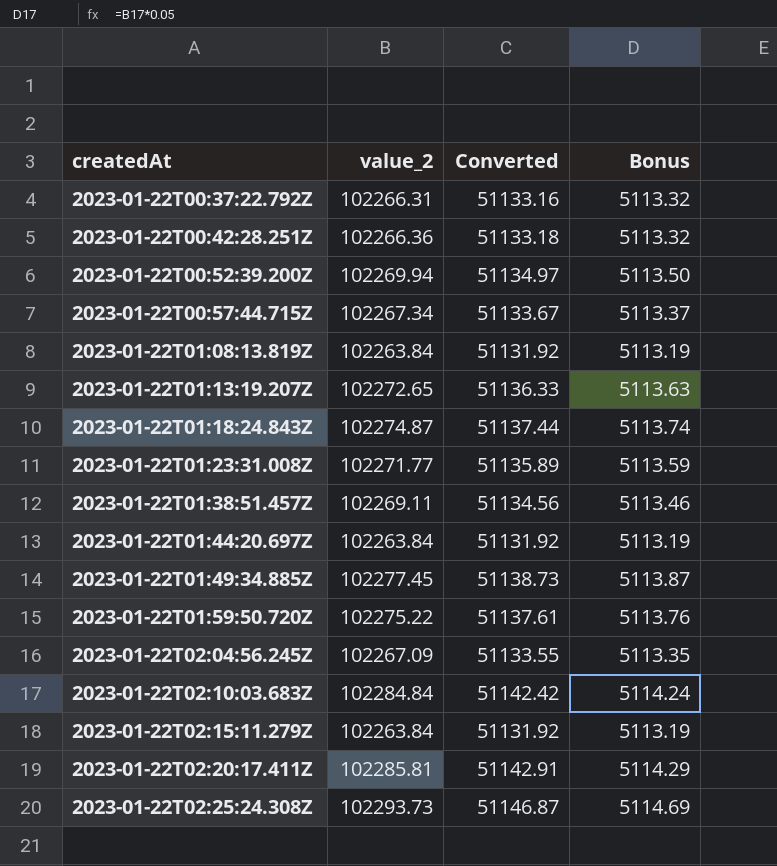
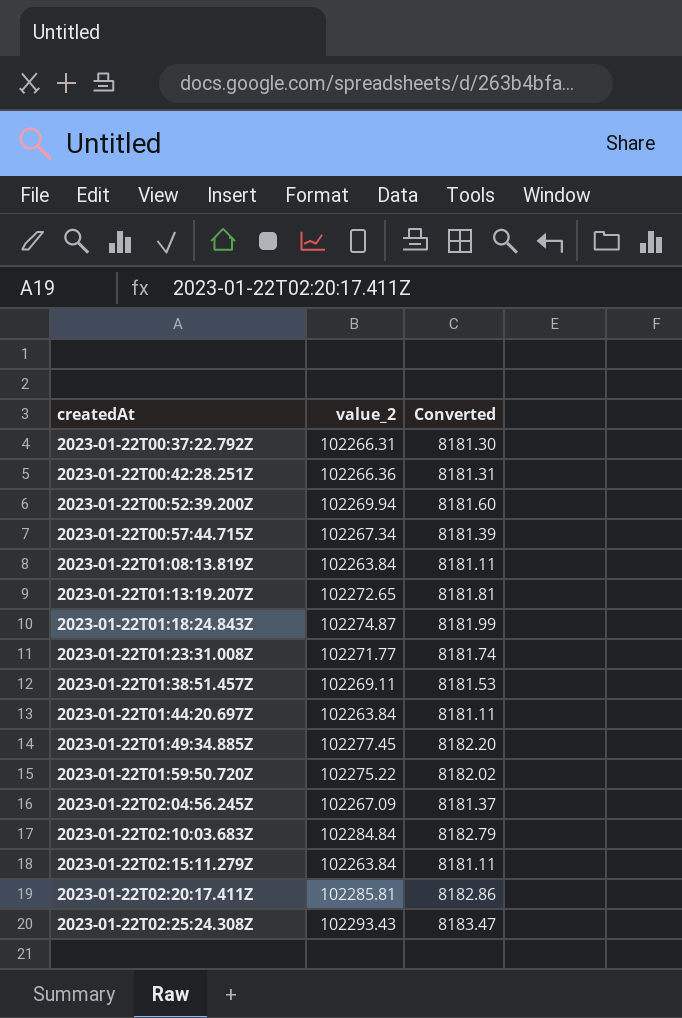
column Bonus | formula: [value_2] * 0.05 -> none
column Converted | formula: [value_2] * 0.5 -> [value_2] * 0.08
2023-01-22T02:25:24.308Z | value_2: 102293.73 -> 102293.43

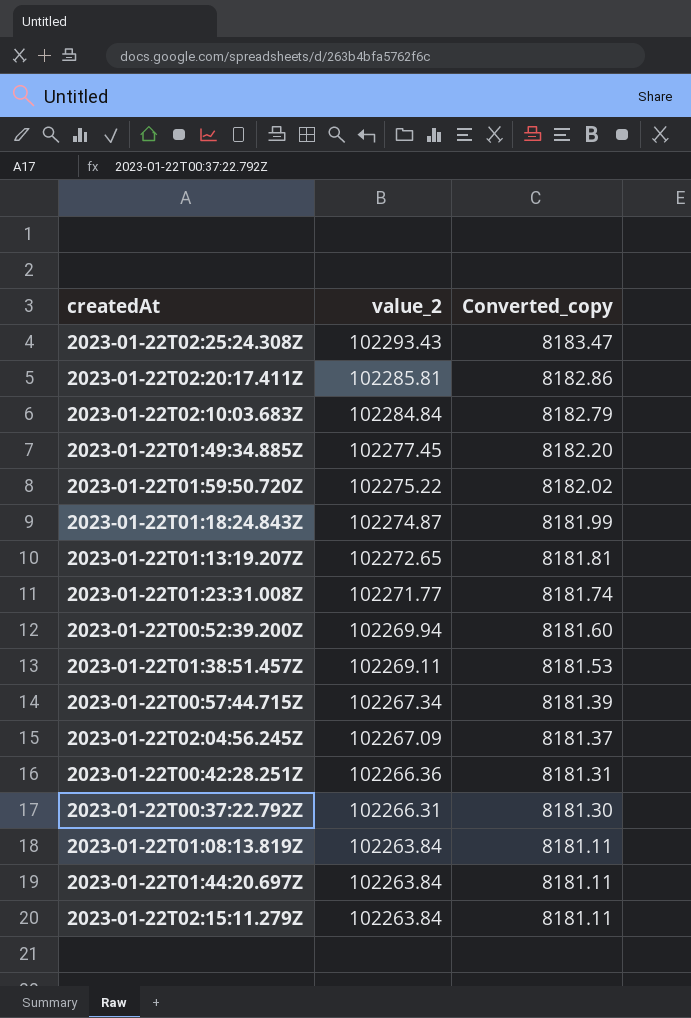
row order: createdAt ascending -> value_2 descending
column name: Converted -> Converted_copy

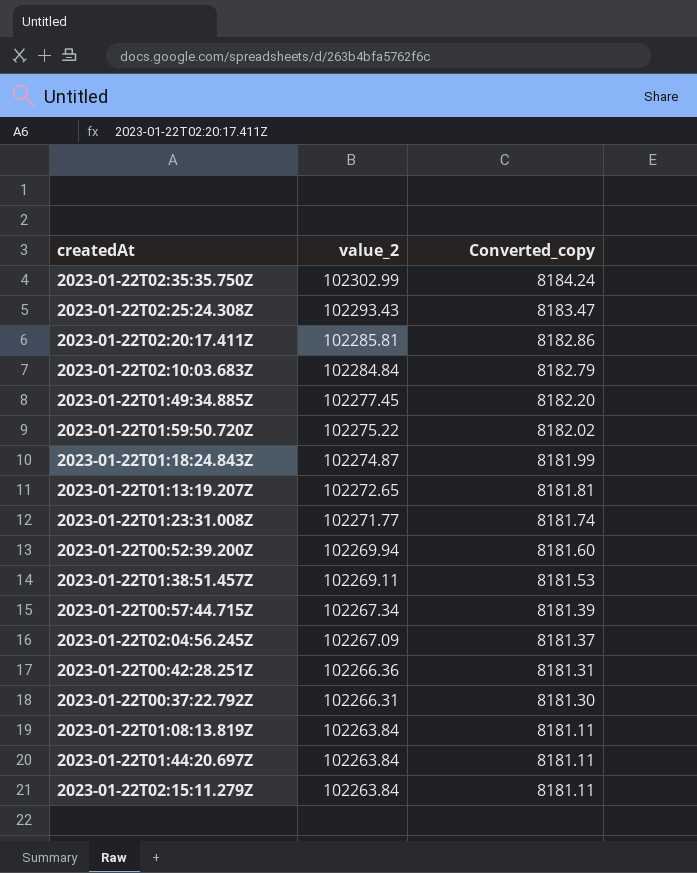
row 2023-01-22T02:35:35.750Z: none -> 102302.99 | 8184.24

